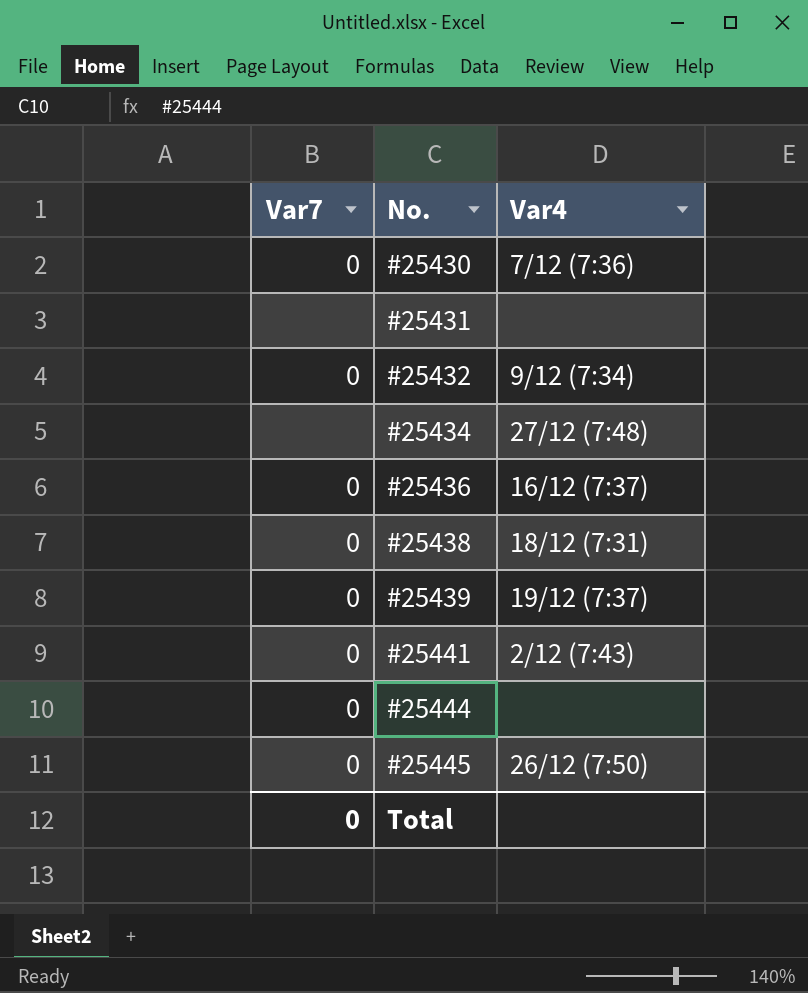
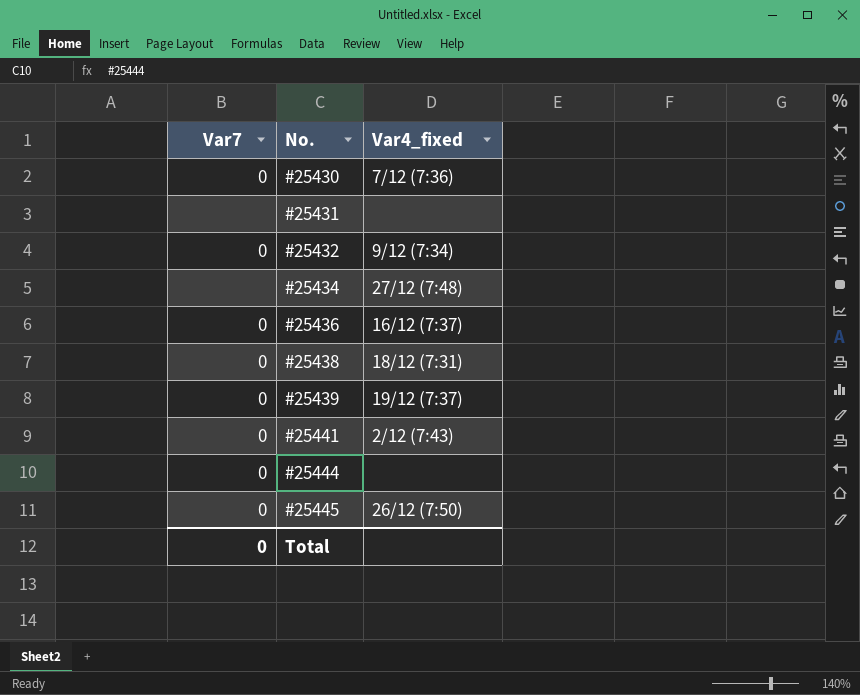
column name: Var4 -> Var4_fixed

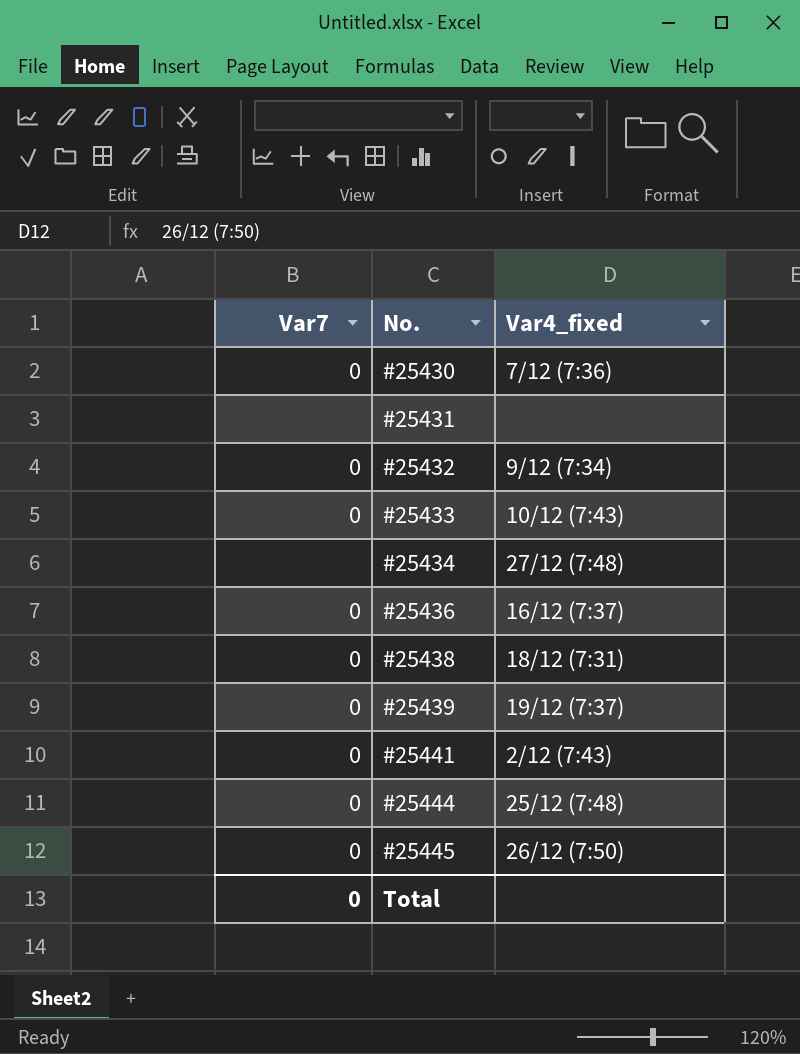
row #25433: none -> 0 | 10/12 (7:43)
#25444 | Var4_fixed: none -> 25/12 (7:48)

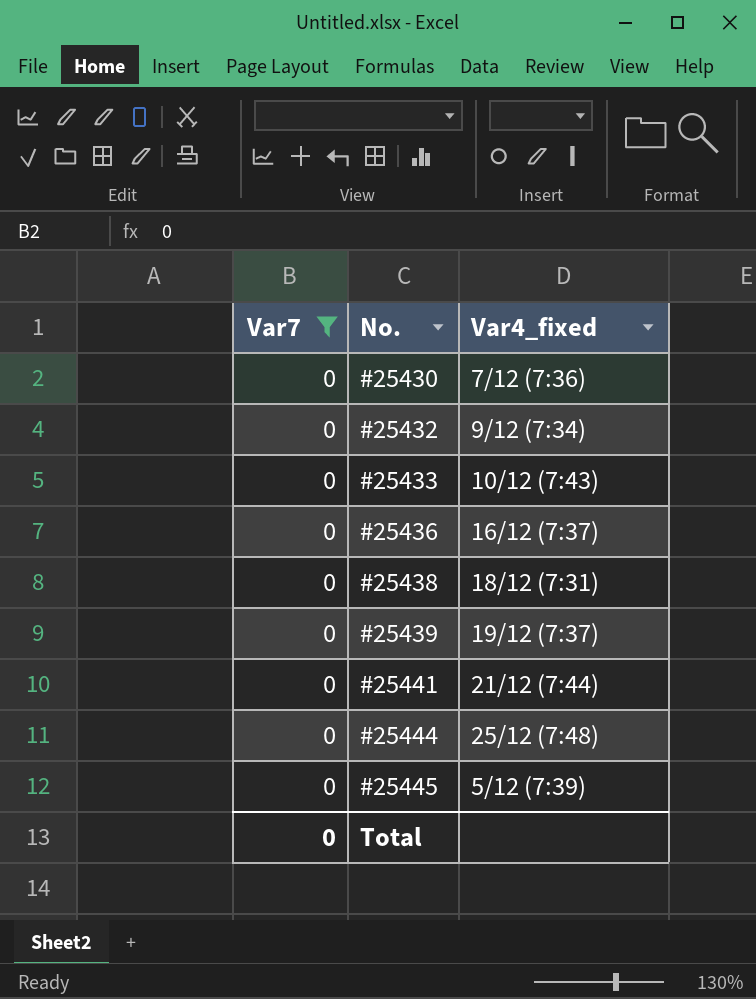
filter: none -> Var7 = 0
#25441 | Var4_fixed: 2/12 (7:43) -> 21/12 (7:44)
#25445 | Var4_fixed: 26/12 (7:50) -> 5/12 (7:39)

